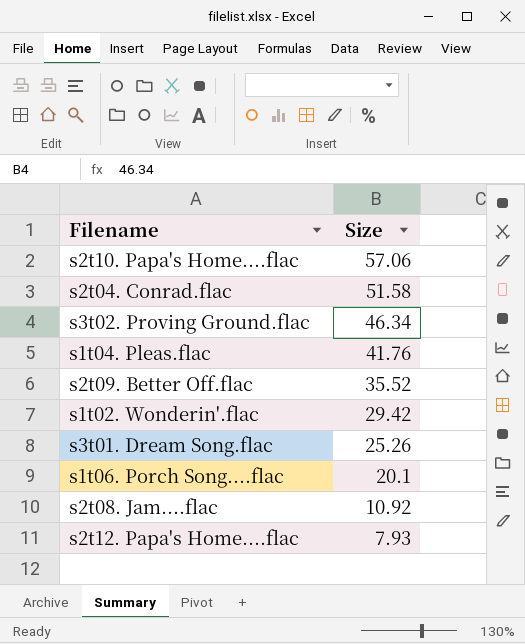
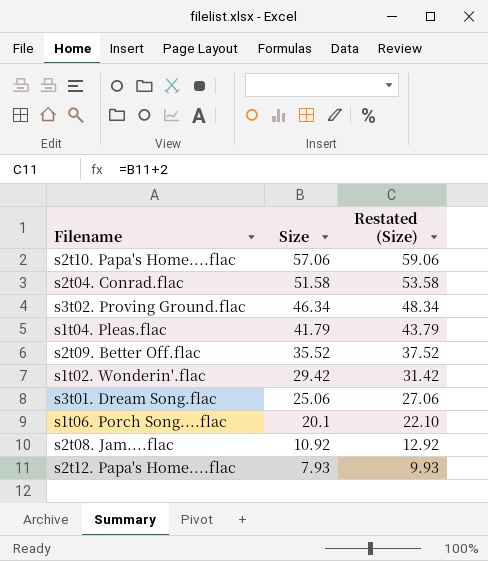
column Restated (Size) | formula: none -> [Size] + 2
s1t04. Pleas.flac | Size: 41.76 -> 41.79
s3t01. Dream Song.flac | Size: 25.26 -> 25.06

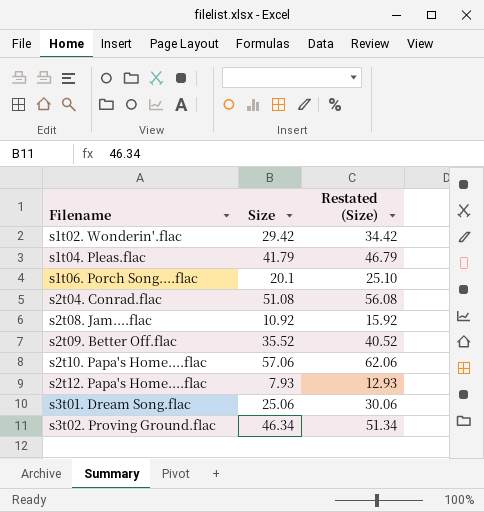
row order: Size descending -> Filename ascending
column Restated (Size) | formula: [Size] + 2 -> [Size] + 5
s2t04. Conrad.flac | Size: 51.58 -> 51.08

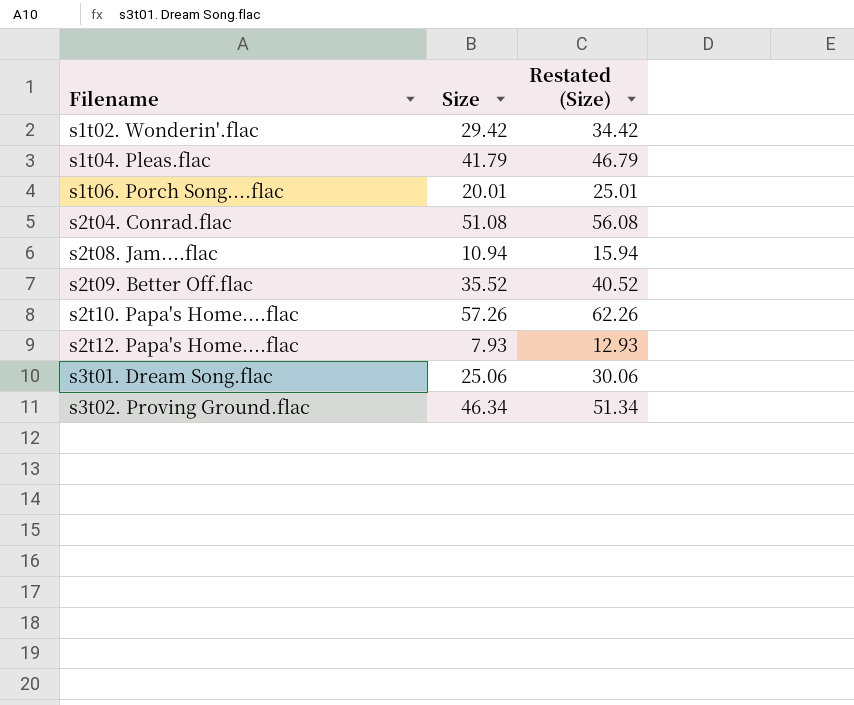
s1t06. Porch Song....flac | Size: 20.1 -> 20.01
s1t06. Porch Song....flac | Restated (Size): 25.10 -> 25.01
s2t08. Jam....flac | Size: 10.92 -> 10.94
s2t08. Jam....flac | Restated (Size): 15.92 -> 15.94
s2t10. Papa's Home....flac | Size: 57.06 -> 57.26
s2t10. Papa's Home....flac | Restated (Size): 62.06 -> 62.26

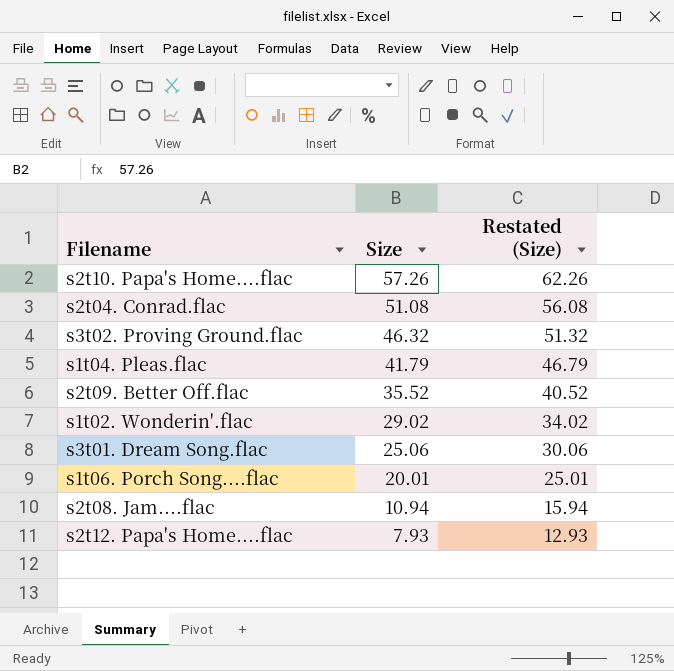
row order: Filename ascending -> Size descending
s3t02. Proving Ground.flac | Size: 46.34 -> 46.32
s3t02. Proving Ground.flac | Restated (Size): 51.34 -> 51.32
s1t02. Wonderin'.flac | Size: 29.42 -> 29.02
s1t02. Wonderin'.flac | Restated (Size): 34.42 -> 34.02

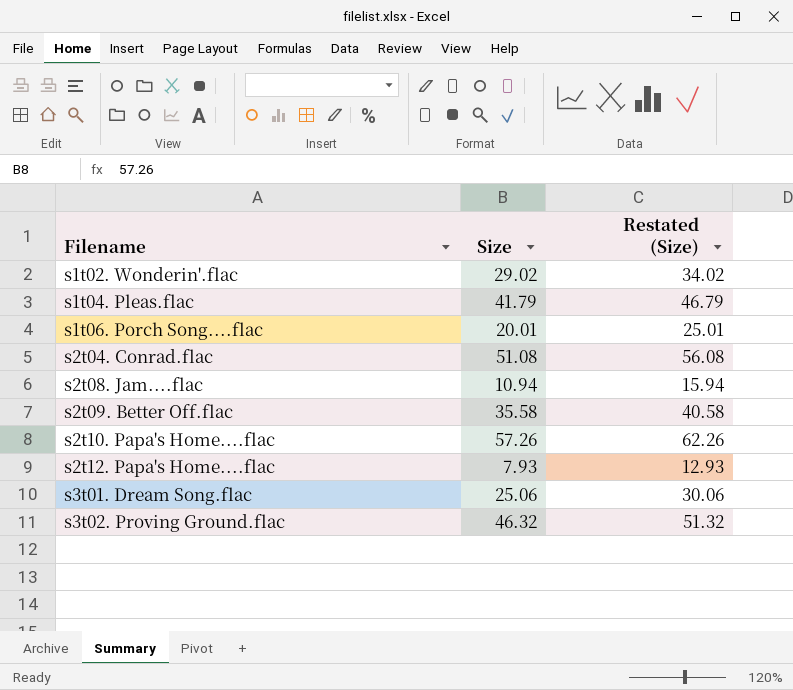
row order: Size descending -> Filename ascending
s2t09. Better Off.flac | Size: 35.52 -> 35.58
s2t09. Better Off.flac | Restated (Size): 40.52 -> 40.58

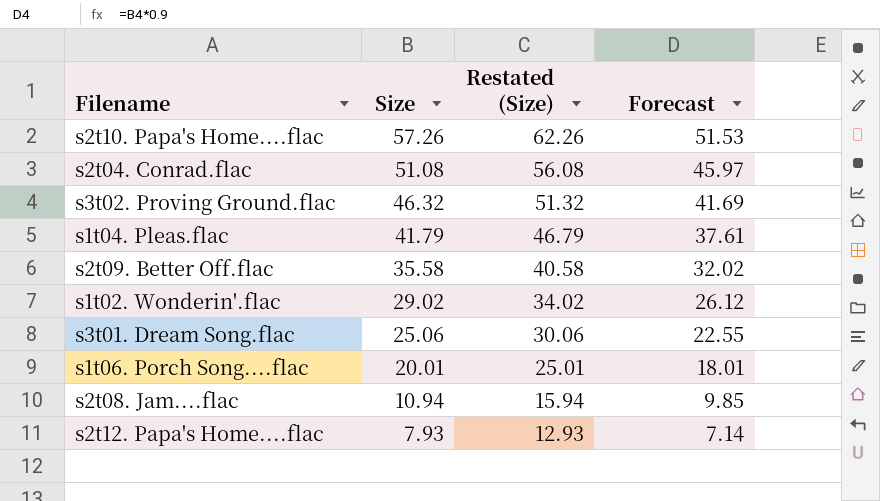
row order: Filename ascending -> Size descending
column Forecast | formula: none -> [Size] * 0.9

